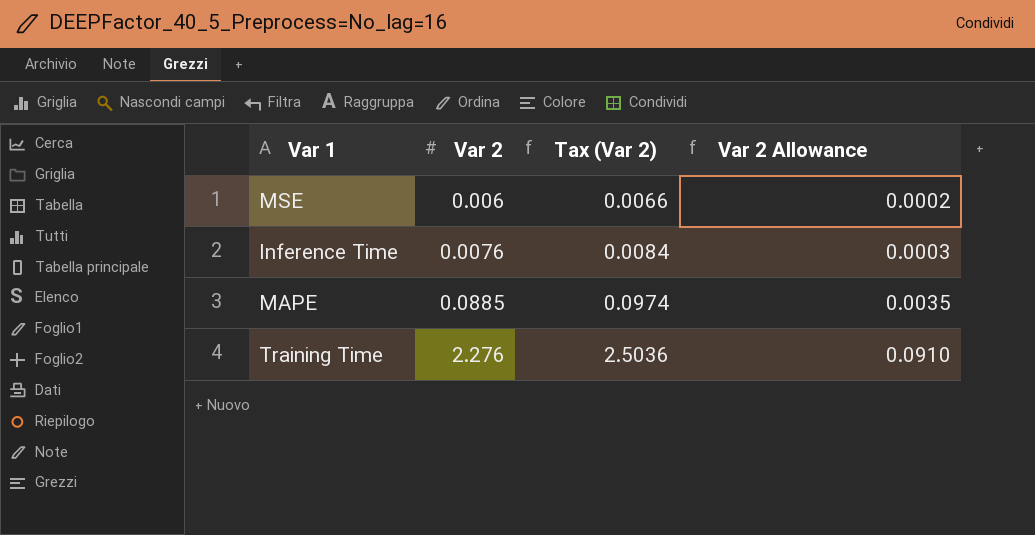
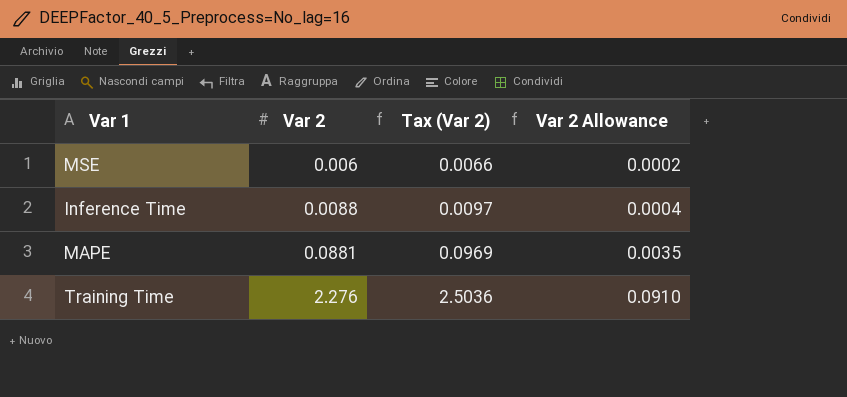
Inference Time | Var 2: 0.0076 -> 0.0088
Inference Time | Tax (Var 2): 0.0084 -> 0.0097
Inference Time | Var 2 Allowance: 0.0003 -> 0.0004
MAPE | Var 2: 0.0885 -> 0.0881
MAPE | Tax (Var 2): 0.0974 -> 0.0969

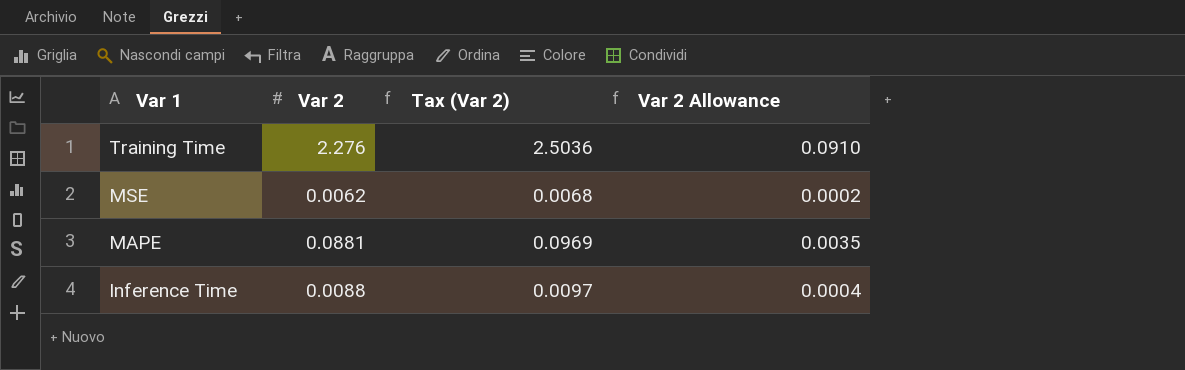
row order: Var 2 ascending -> Var 1 descending
MSE | Var 2: 0.006 -> 0.0062
MSE | Tax (Var 2): 0.0066 -> 0.0068

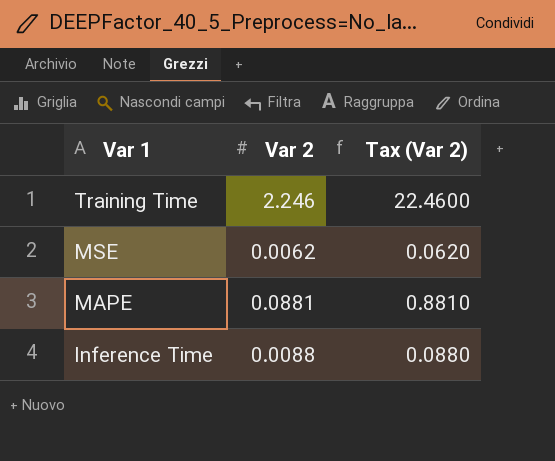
column Var 2 Allowance | formula: [Var 2] * 0.04 -> none
column Tax (Var 2) | formula: [Var 2] * 1.1 -> [Var 2] * 10
Training Time | Var 2: 2.276 -> 2.246

